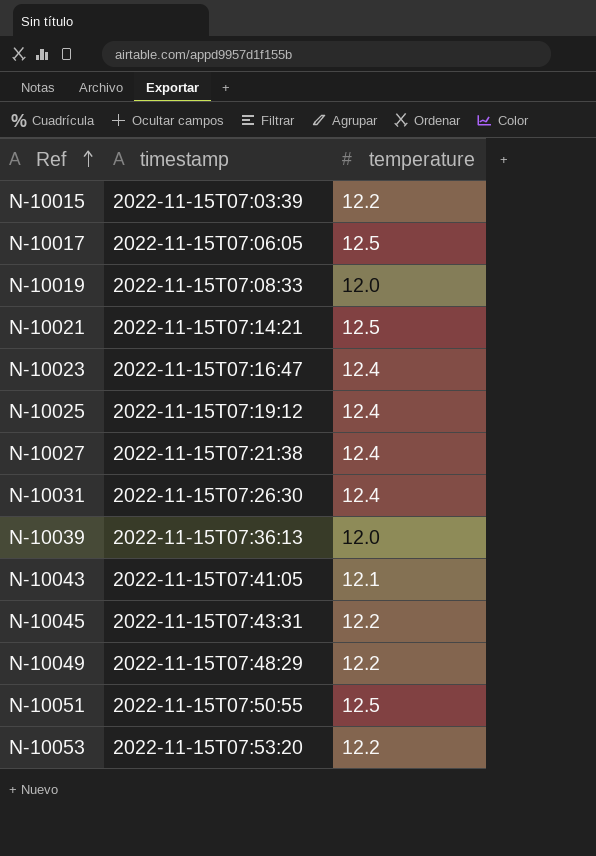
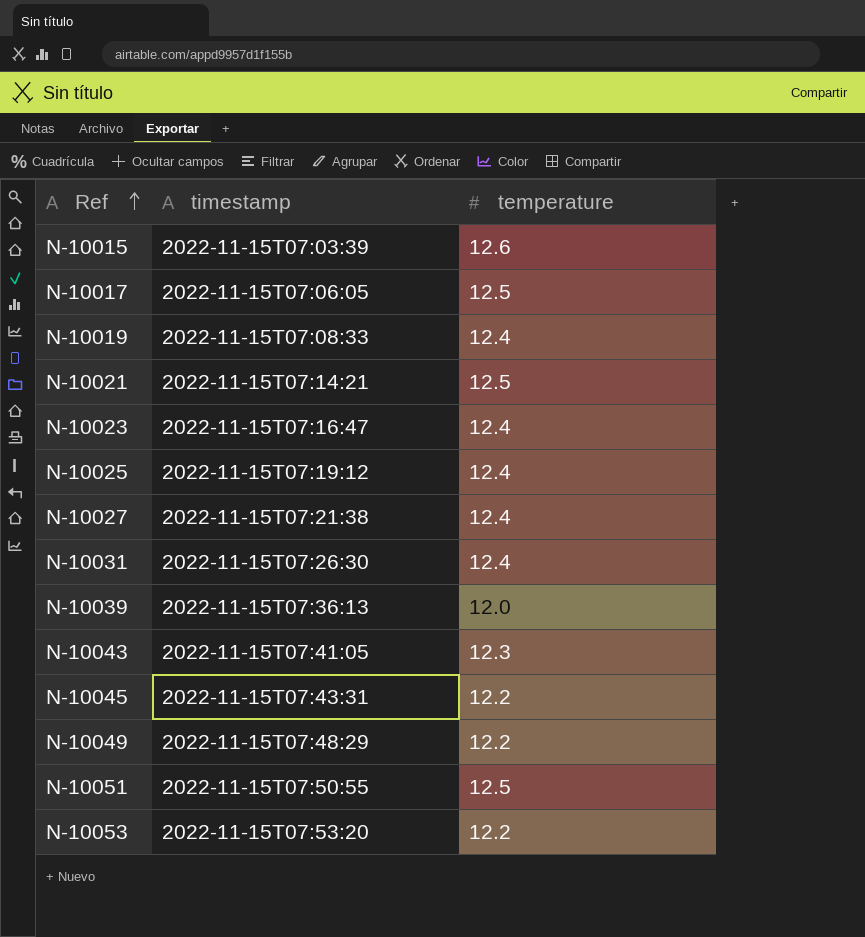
N-10015 | temperature: 12.2 -> 12.6
N-10019 | temperature: 12.0 -> 12.4
N-10043 | temperature: 12.1 -> 12.3

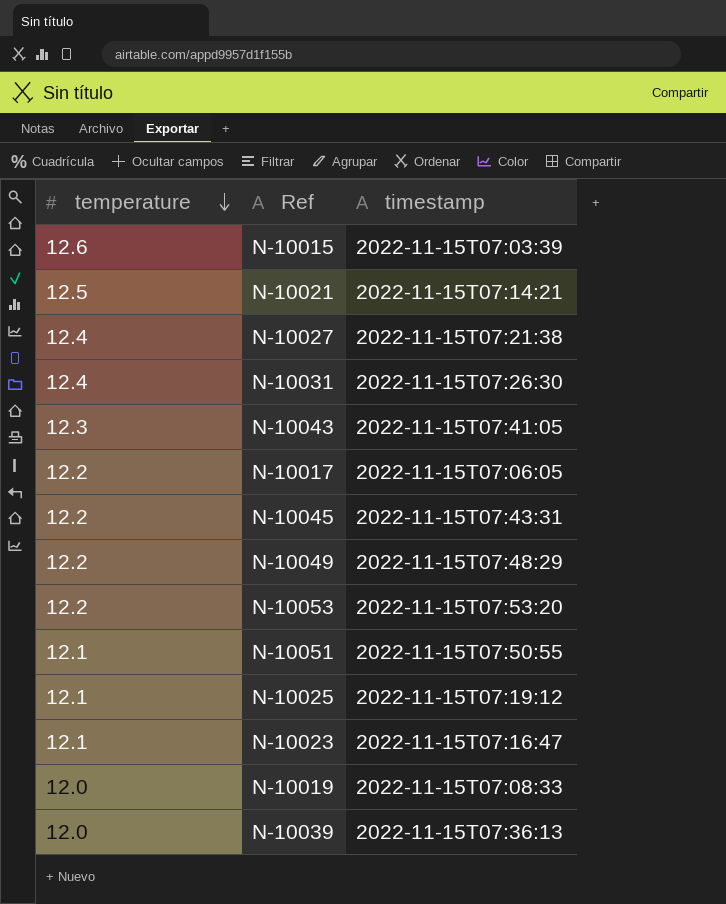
row order: Ref ascending -> temperature descending
column temperature | position: 3 -> 1
N-10017 | temperature: 12.5 -> 12.2
N-10051 | temperature: 12.5 -> 12.1
N-10025 | temperature: 12.4 -> 12.1
N-10023 | temperature: 12.4 -> 12.1
N-10019 | temperature: 12.4 -> 12.0

